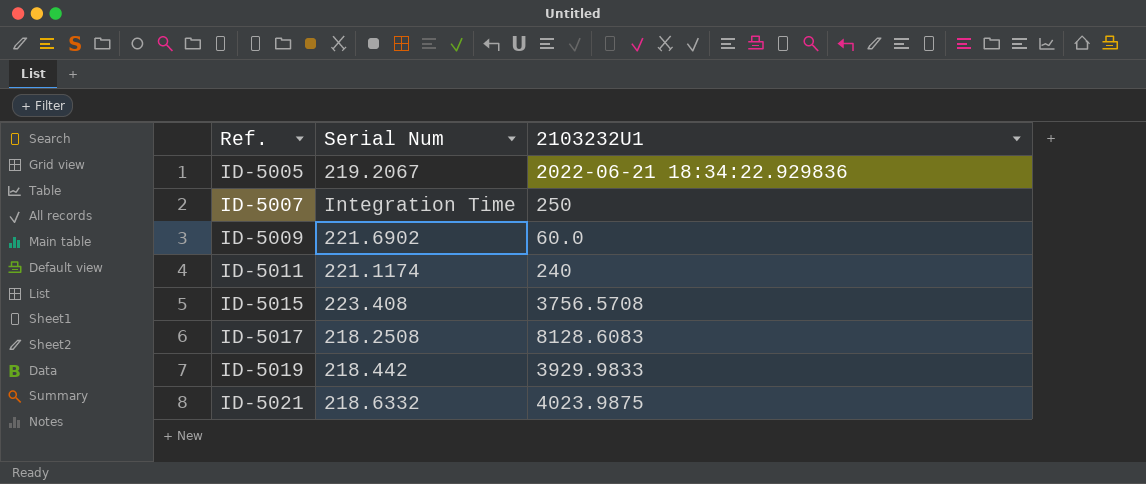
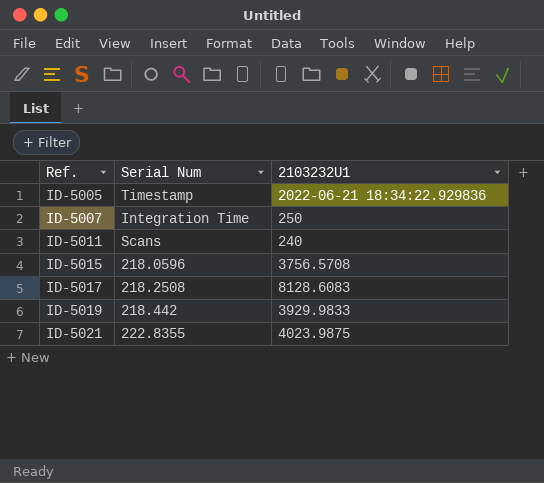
row ID-5009: 221.6902 | 60.0 -> none
ID-5005 | Serial Num: 219.2067 -> Timestamp
ID-5011 | Serial Num: 221.1174 -> Scans
ID-5015 | Serial Num: 223.408 -> 218.0596
ID-5021 | Serial Num: 218.6332 -> 222.8355

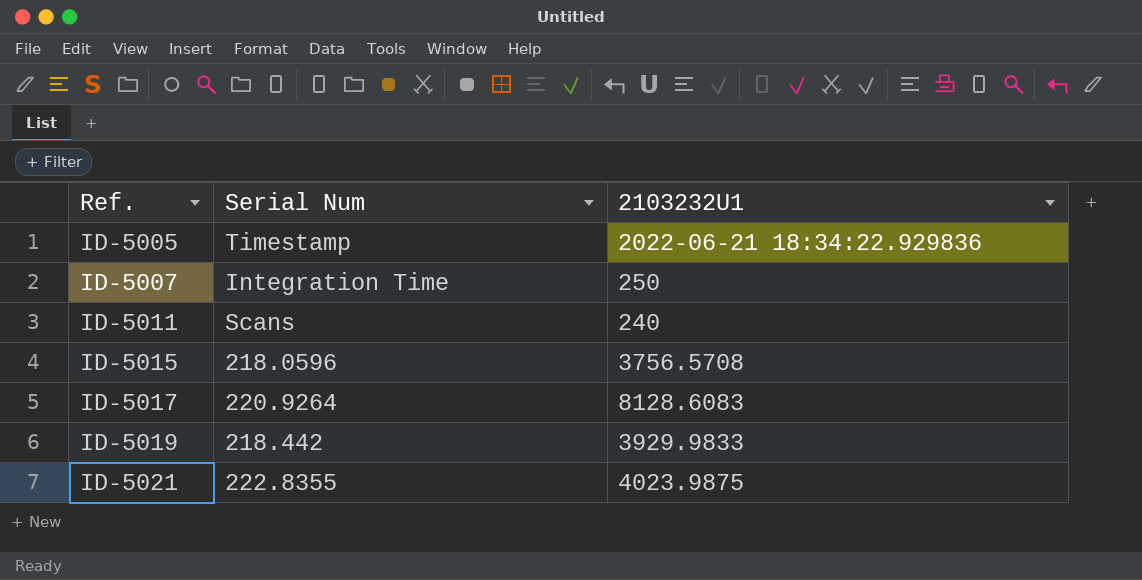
ID-5017 | Serial Num: 218.2508 -> 220.9264

